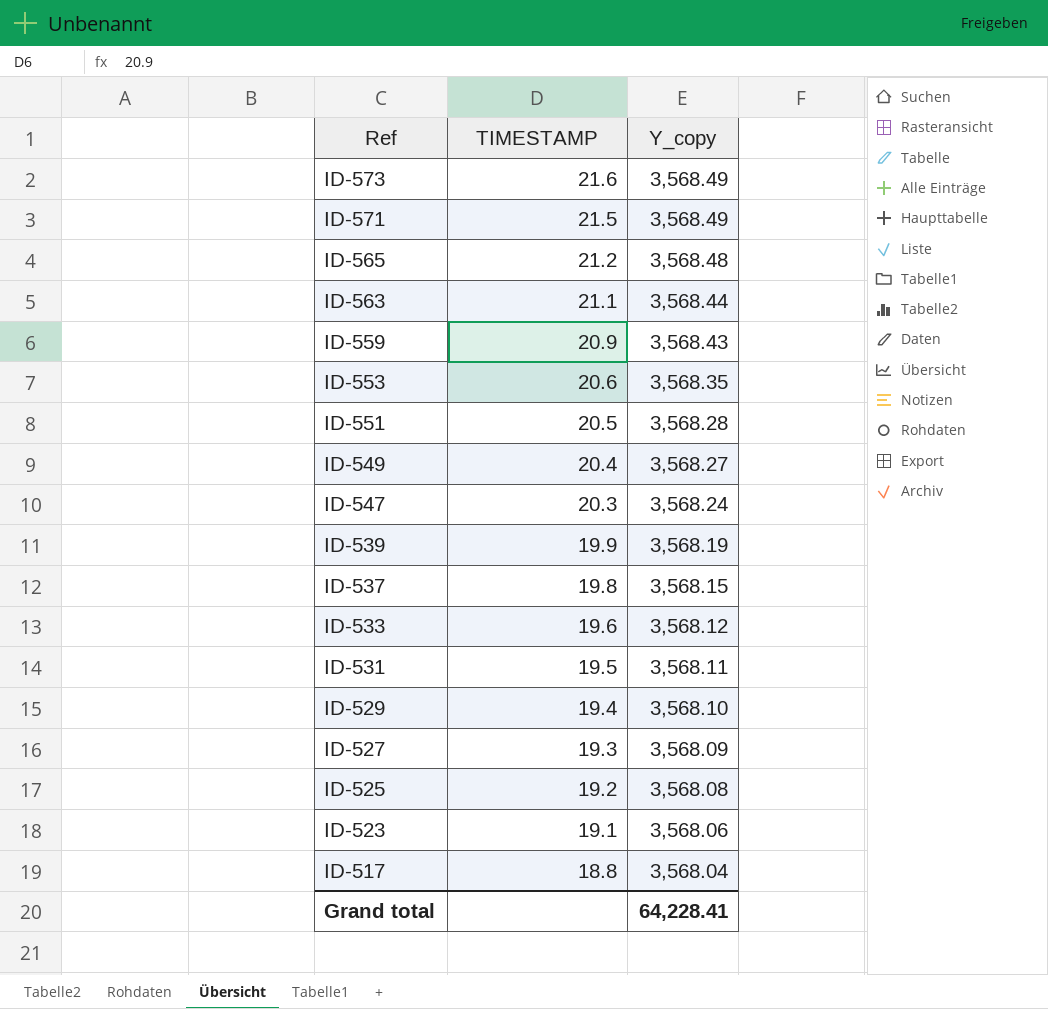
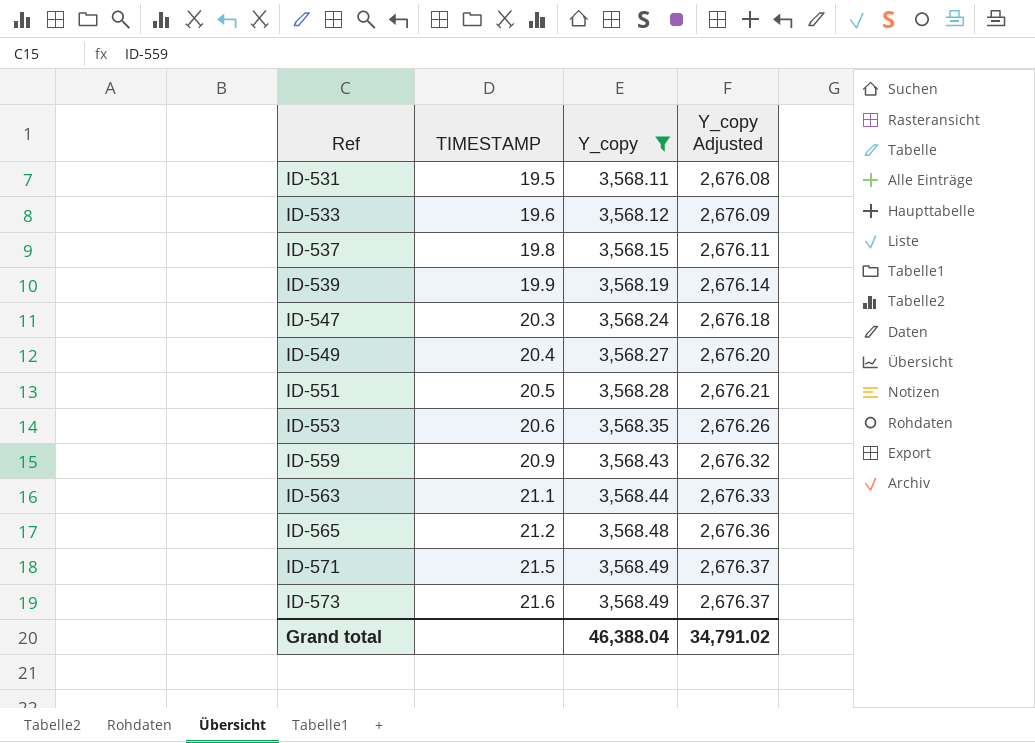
filter: none -> Y_copy >= 3,568.11
row order: Ref descending -> Ref ascending
column Y_copy Adjusted | formula: none -> [Y_copy] * 0.75
Grand total | Y_copy: 64,228.41 -> 46,388.04

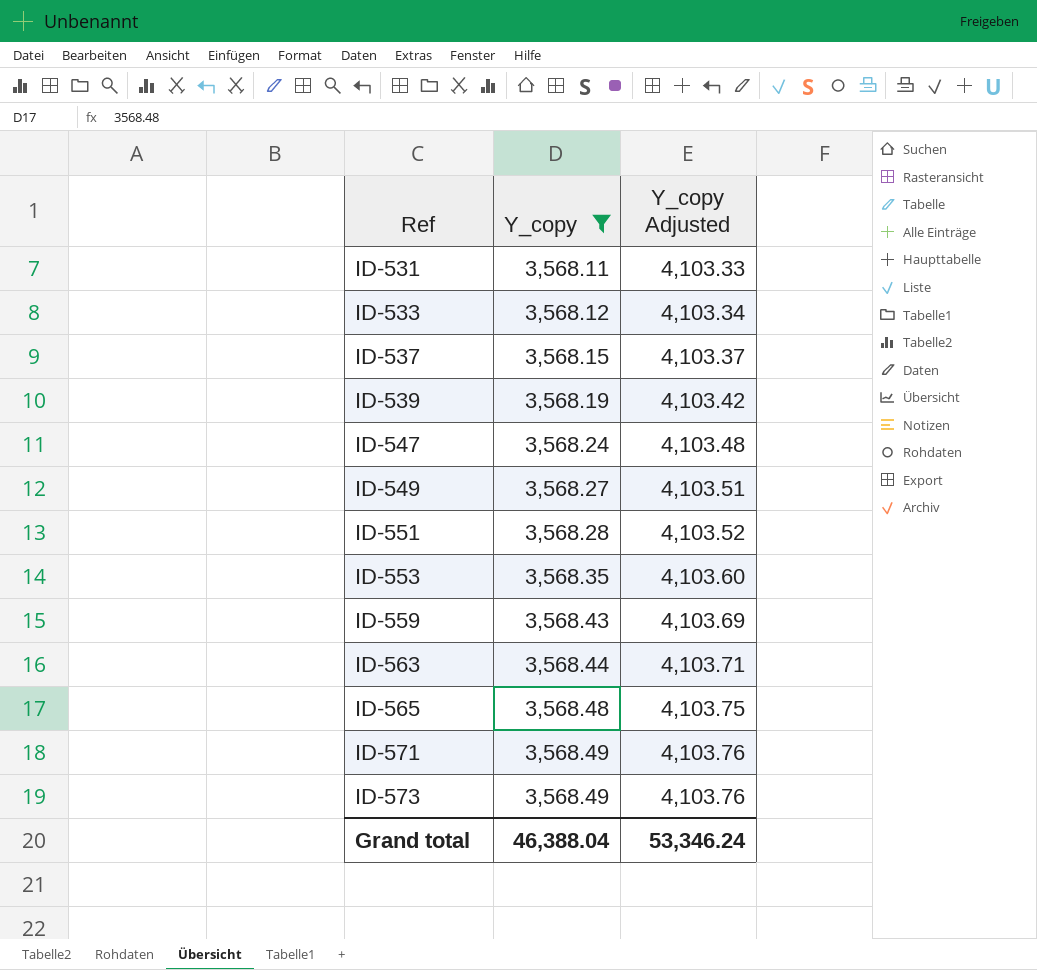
column TIMESTAMP | position: 2 -> none
column Y_copy Adjusted | formula: [Y_copy] * 0.75 -> [Y_copy] * 1.15
Grand total | Y_copy Adjusted: 34,791.02 -> 53,346.24

